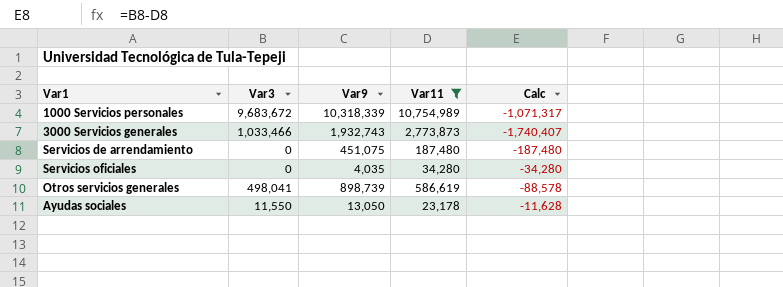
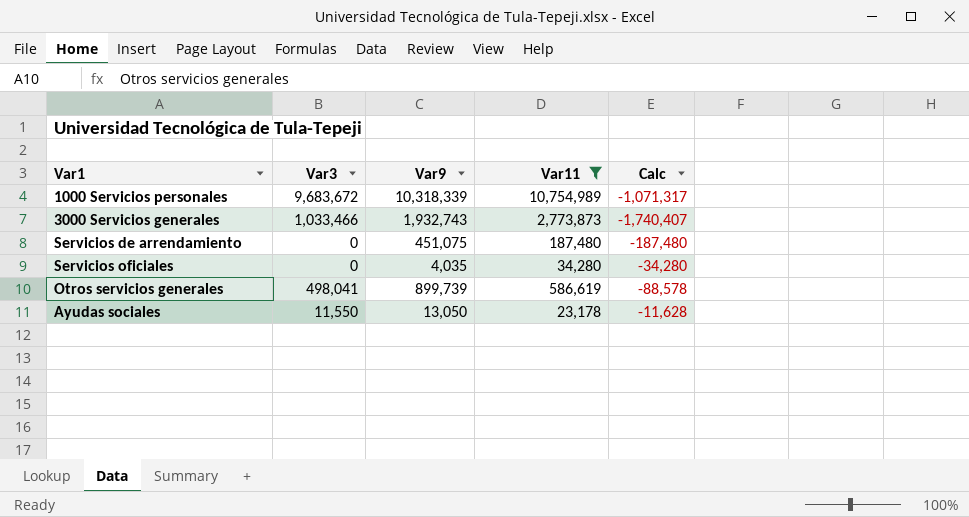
Otros servicios generales | Var9: 898,739 -> 899,739

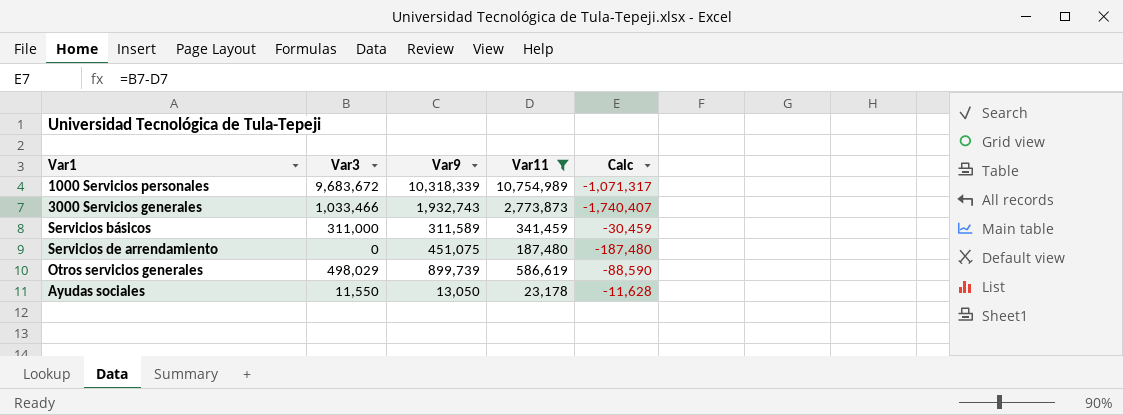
row Servicios oficiales: 0 | 4,035 | 34,280 | -34,280 -> none
row Servicios básicos: none -> 311,000 | 311,589 | 341,459 | -30,459
Otros servicios generales | Var3: 498,041 -> 498,029
Otros servicios generales | Calc: -88,578 -> -88,590

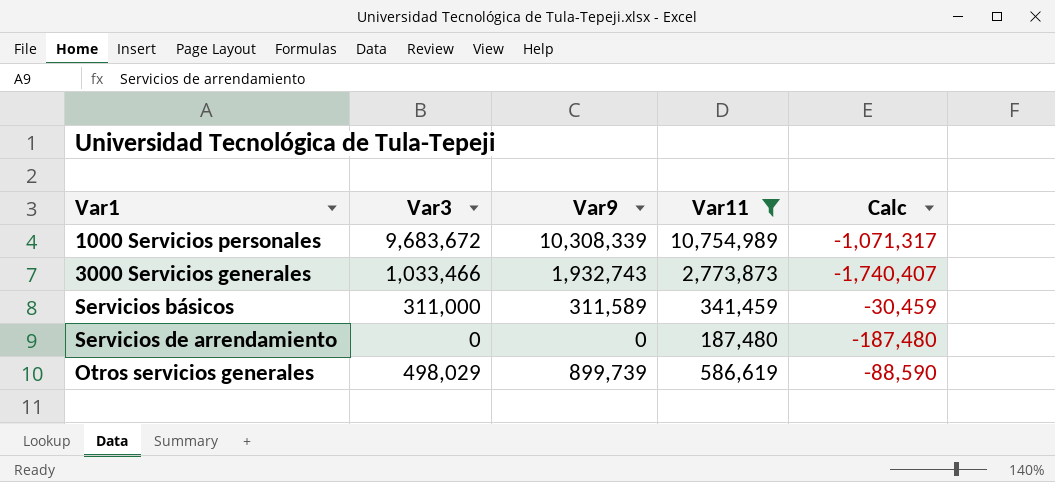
row Ayudas sociales: 11,550 | 13,050 | 23,178 | -11,628 -> none
1000 Servicios personales | Var9: 10,318,339 -> 10,308,339
Servicios de arrendamiento | Var9: 451,075 -> 0

